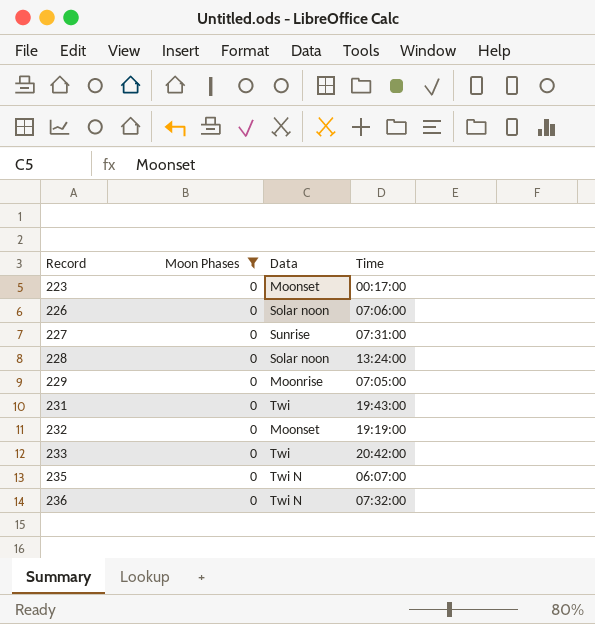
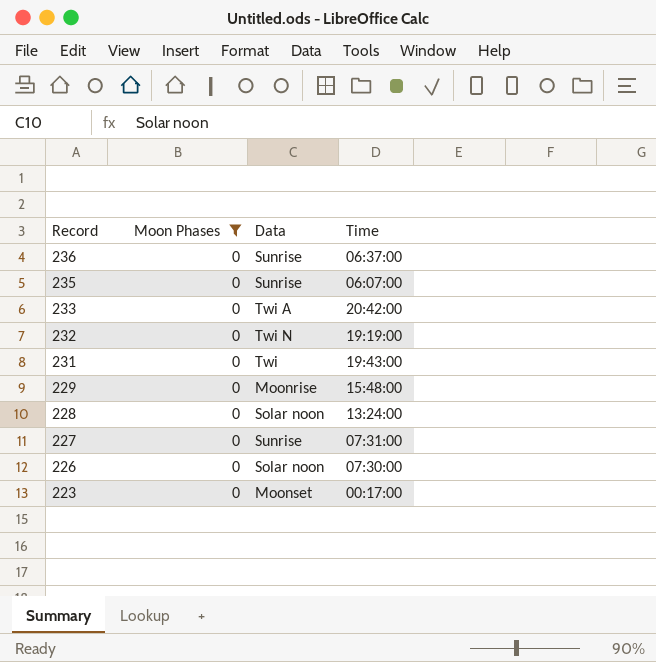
row order: Record ascending -> Record descending
236 | Data: Twi N -> Sunrise
236 | Time: 07:32:00 -> 06:37:00
235 | Data: Twi N -> Sunrise
233 | Data: Twi -> Twi A
232 | Data: Moonset -> Twi N
229 | Time: 07:05:00 -> 15:48:00
226 | Time: 07:06:00 -> 07:30:00

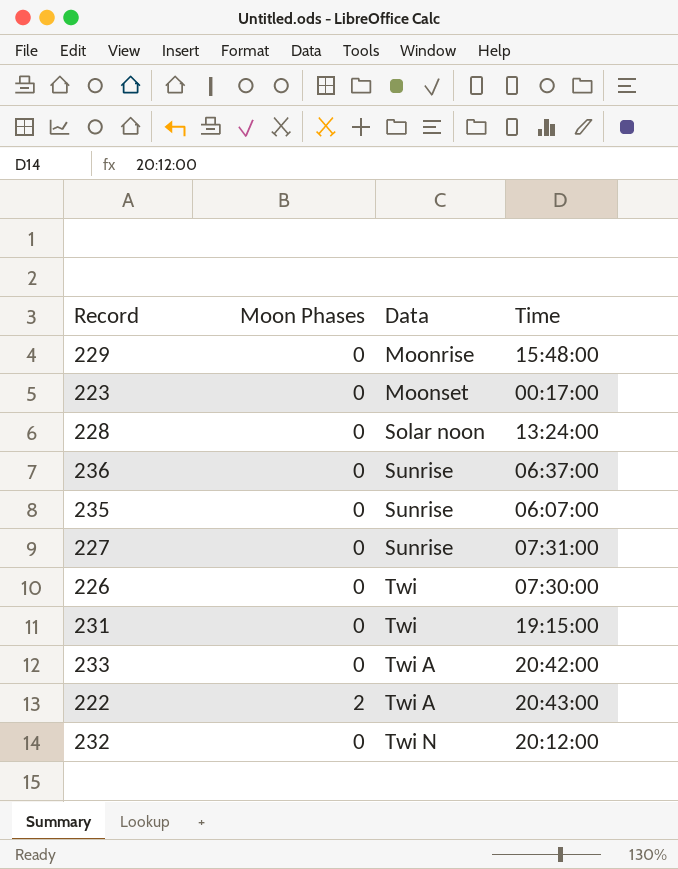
filter: Moon Phases = 0 -> none
row order: Record descending -> Data ascending
226 | Data: Solar noon -> Twi
231 | Time: 19:43:00 -> 19:15:00
232 | Time: 19:19:00 -> 20:12:00

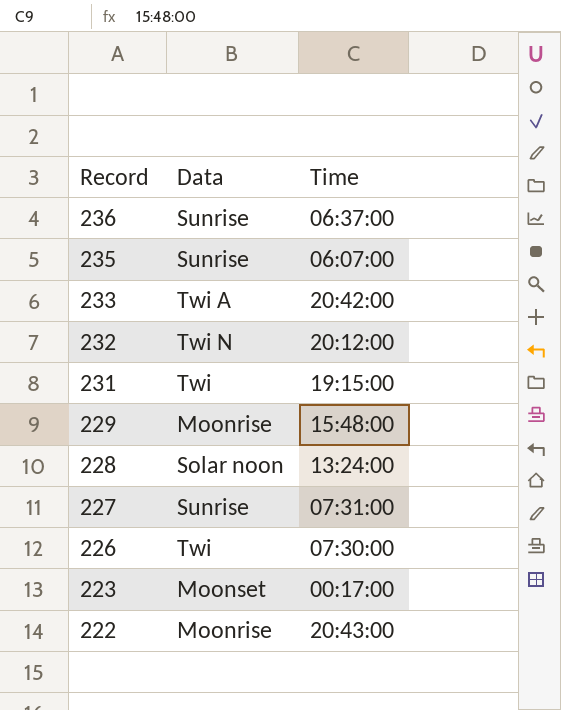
row order: Data ascending -> Record descending
column Moon Phases | position: 2 -> none
222 | Data: Twi A -> Moonrise

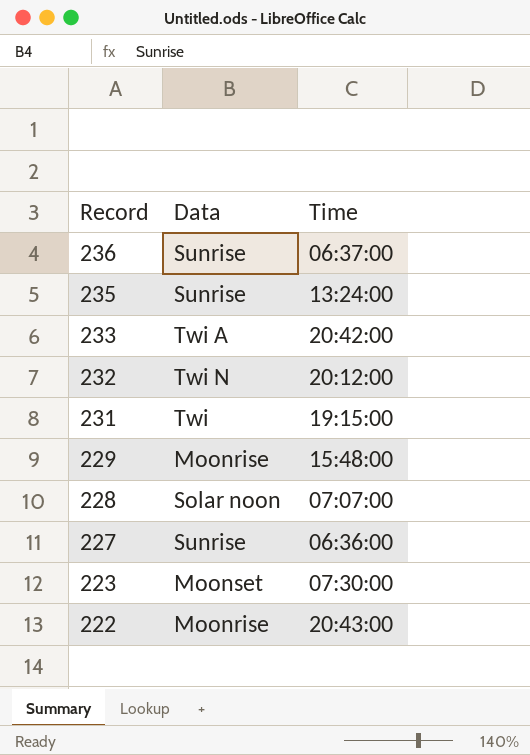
row 226: Twi | 07:30:00 -> none
235 | Time: 06:07:00 -> 13:24:00
228 | Time: 13:24:00 -> 07:07:00
227 | Time: 07:31:00 -> 06:36:00
223 | Time: 00:17:00 -> 07:30:00

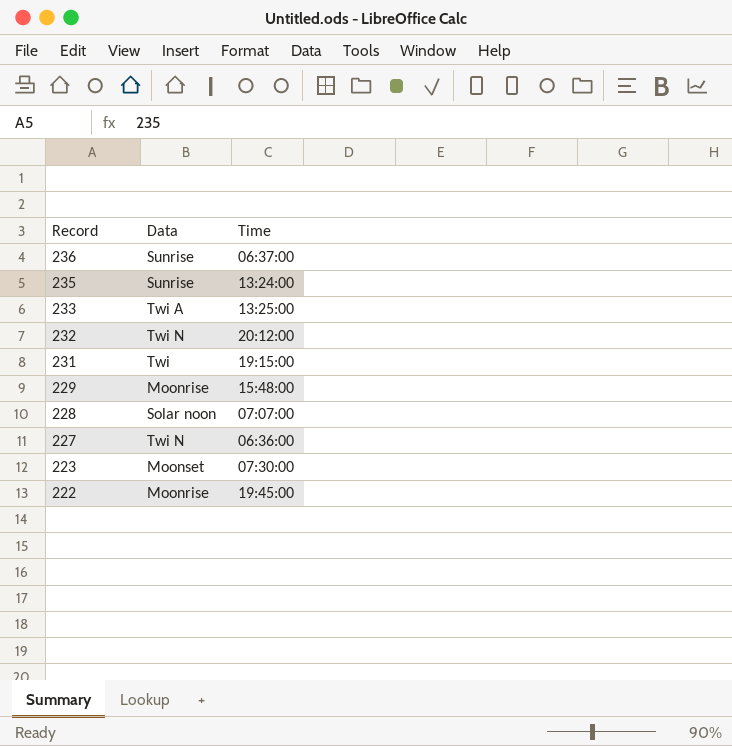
233 | Time: 20:42:00 -> 13:25:00
227 | Data: Sunrise -> Twi N
222 | Time: 20:43:00 -> 19:45:00

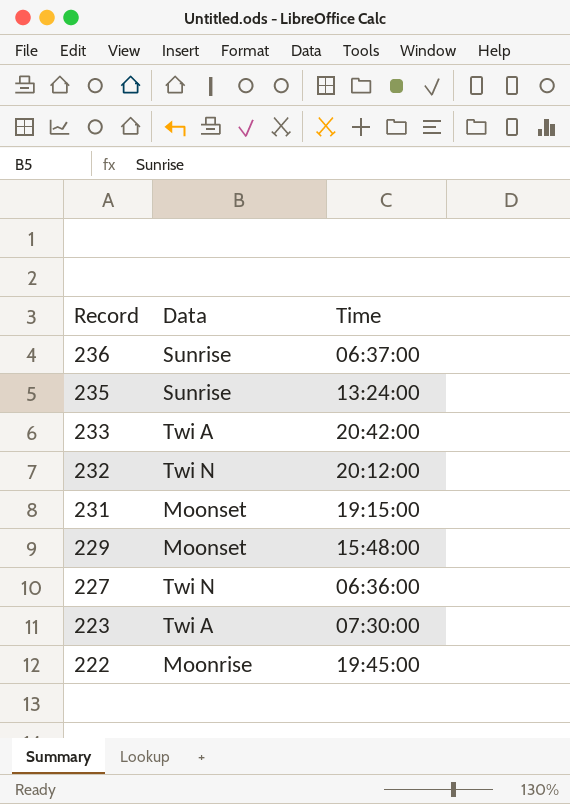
row 228: Solar noon | 07:07:00 -> none
233 | Time: 13:25:00 -> 20:42:00
231 | Data: Twi -> Moonset
229 | Data: Moonrise -> Moonset
223 | Data: Moonset -> Twi A

